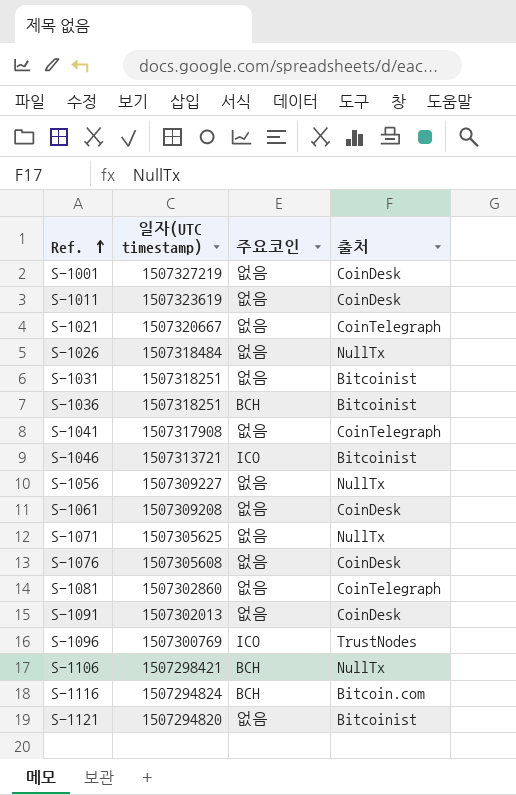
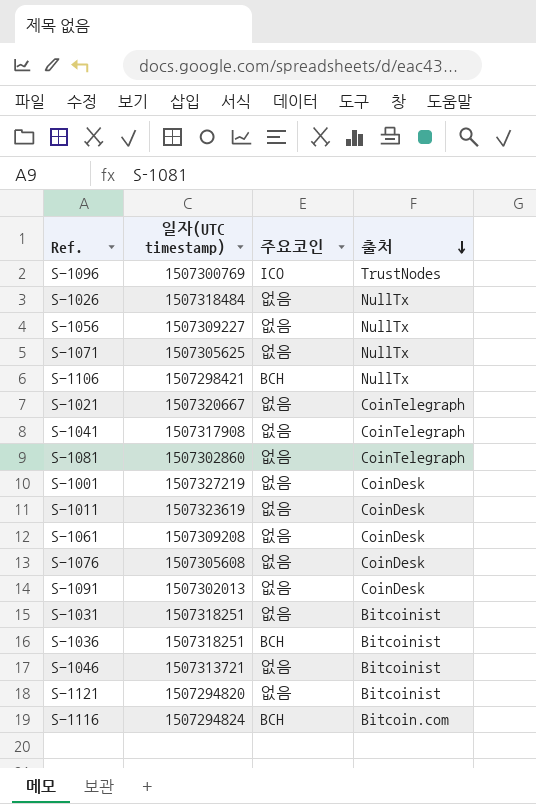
row order: Ref. ascending -> 출처 descending
S-1046 | 주요코인: ICO -> 없음

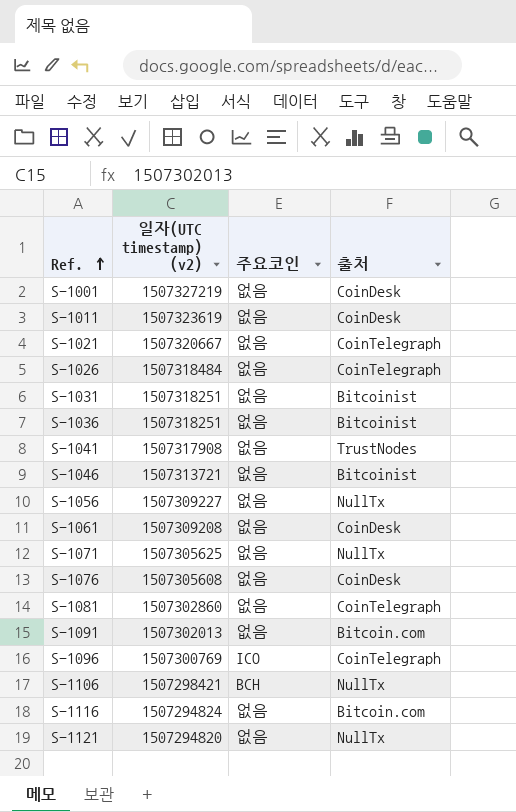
row order: 출처 descending -> Ref. ascending
column name: 일자(UTC timestamp) -> 일자(UTC timestamp) (v2)
S-1026 | 출처: NullTx -> CoinTelegraph
S-1036 | 주요코인: BCH -> 없음
S-1041 | 출처: CoinTelegraph -> TrustNodes
S-1091 | 출처: CoinDesk -> Bitcoin.com
S-1096 | 출처: TrustNodes -> CoinTelegraph
S-1116 | 주요코인: BCH -> 없음
S-1121 | 출처: Bitcoinist -> NullTx

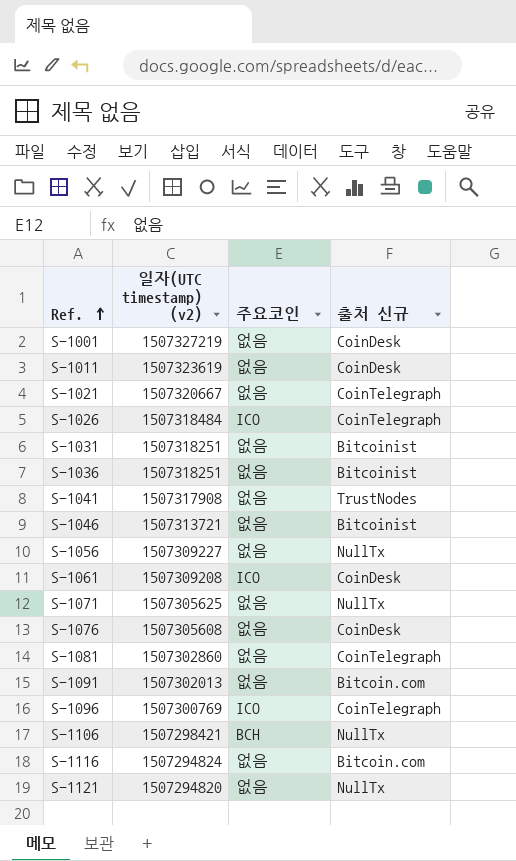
column name: 출처 -> 출처 신규
S-1026 | 주요코인: 없음 -> ICO
S-1061 | 주요코인: 없음 -> ICO

